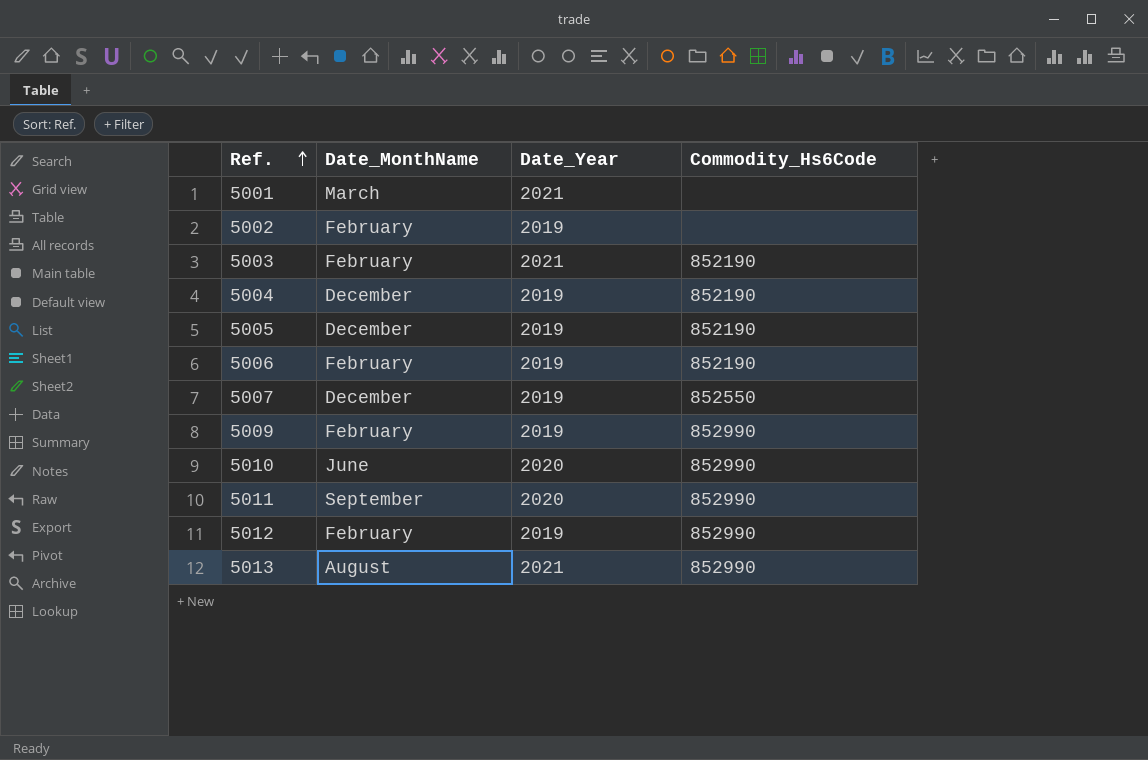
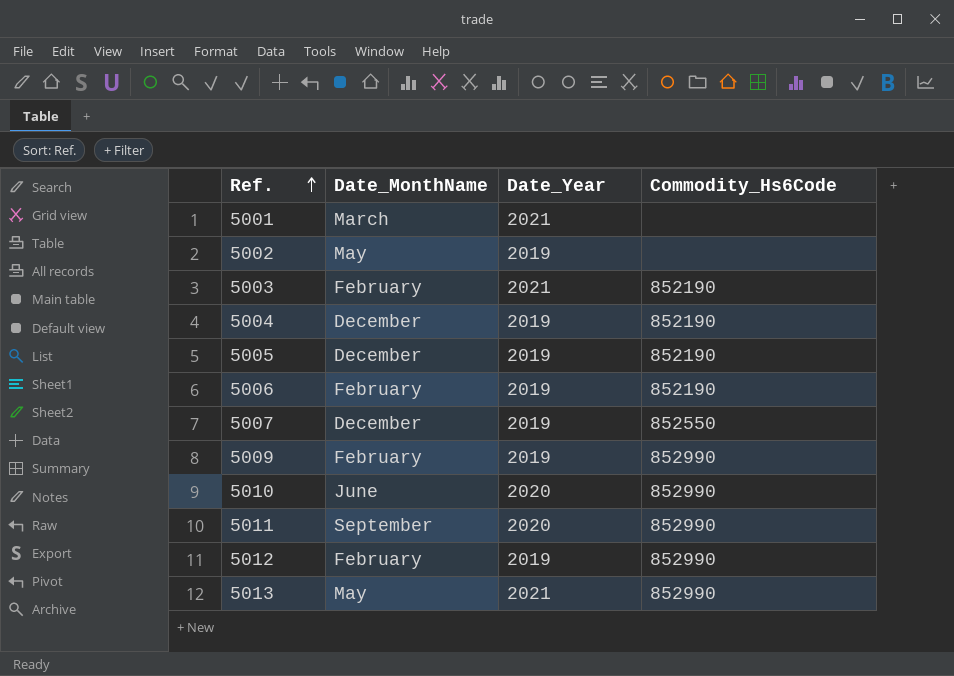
5002 | Date_MonthName: February -> May
5013 | Date_MonthName: August -> May

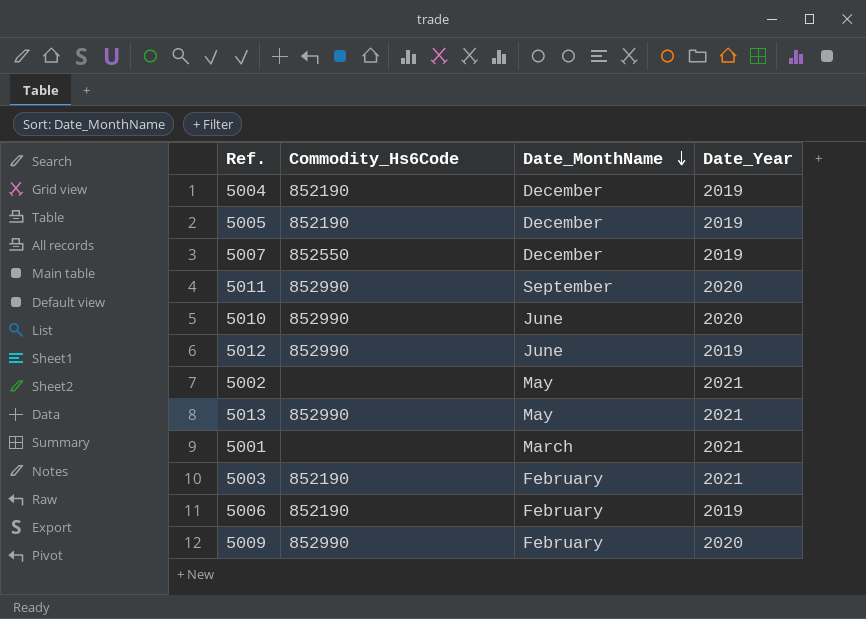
row order: Ref. ascending -> Date_MonthName descending
column Commodity_Hs6Code | position: 4 -> 2
5012 | Date_MonthName: February -> June
5002 | Date_Year: 2019 -> 2021
5009 | Date_Year: 2019 -> 2020

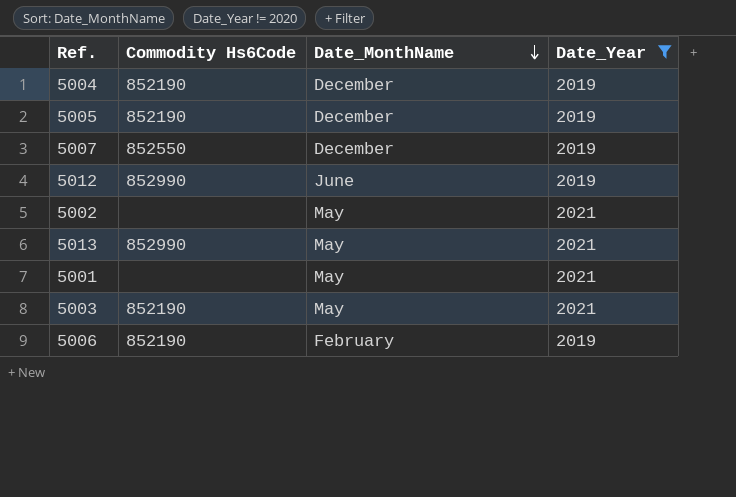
filter: none -> Date_Year != 2020
column name: Commodity_Hs6Code -> Commodity Hs6Code
5001 | Date_MonthName: March -> May
5003 | Date_MonthName: February -> May

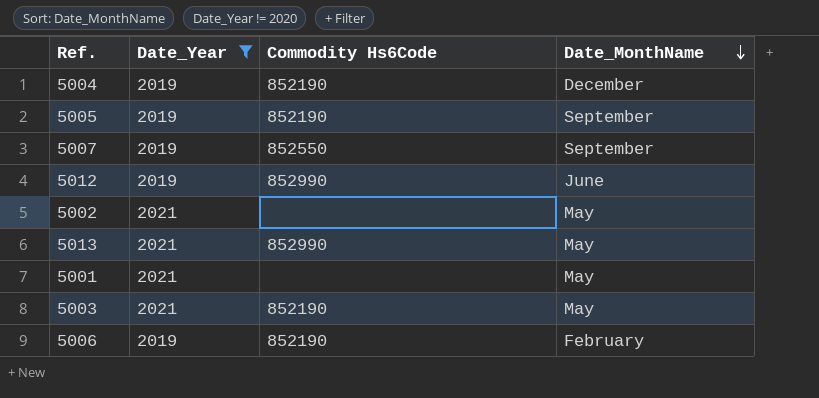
column Date_Year | position: 4 -> 2
5005 | Date_MonthName: December -> September
5007 | Date_MonthName: December -> September

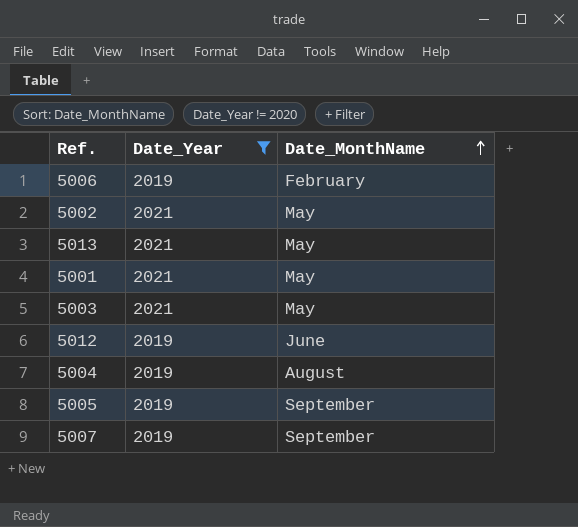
row order: Date_MonthName descending -> Date_MonthName ascending
column Commodity Hs6Code | position: 3 -> none
5004 | Date_MonthName: December -> August

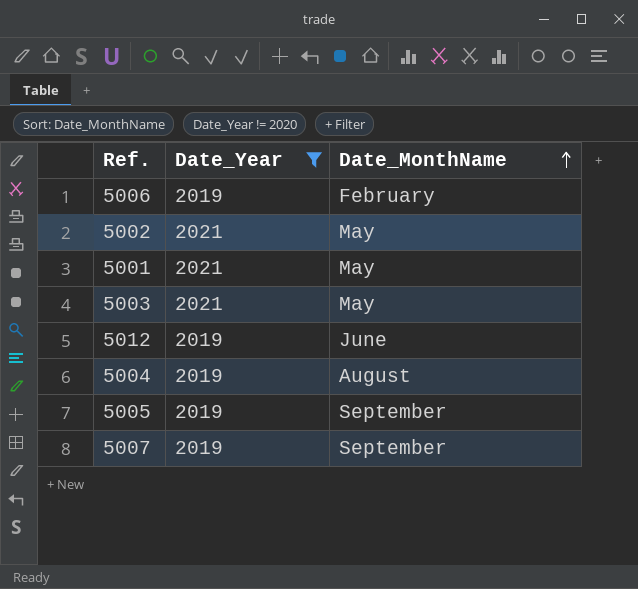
row 5013: 2021 | May -> none

